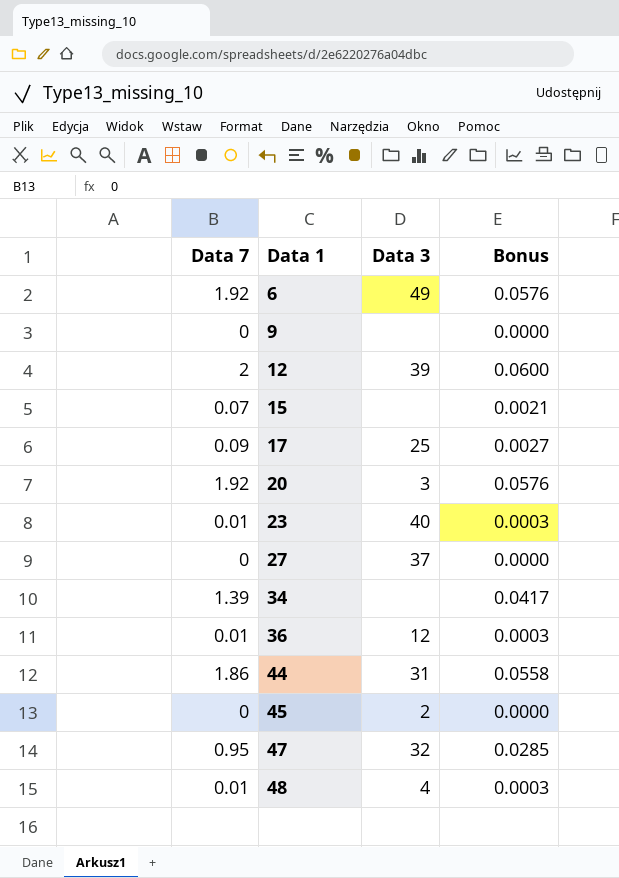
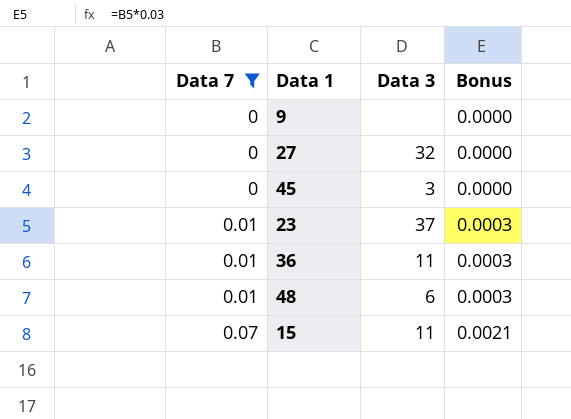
filter: none -> Data 7 <= 0.07
row order: Data 1 ascending -> Data 7 ascending
27 | Data 3: 37 -> 32
45 | Data 3: 2 -> 3
23 | Data 3: 40 -> 37
36 | Data 3: 12 -> 11
48 | Data 3: 4 -> 6
15 | Data 3: none -> 11

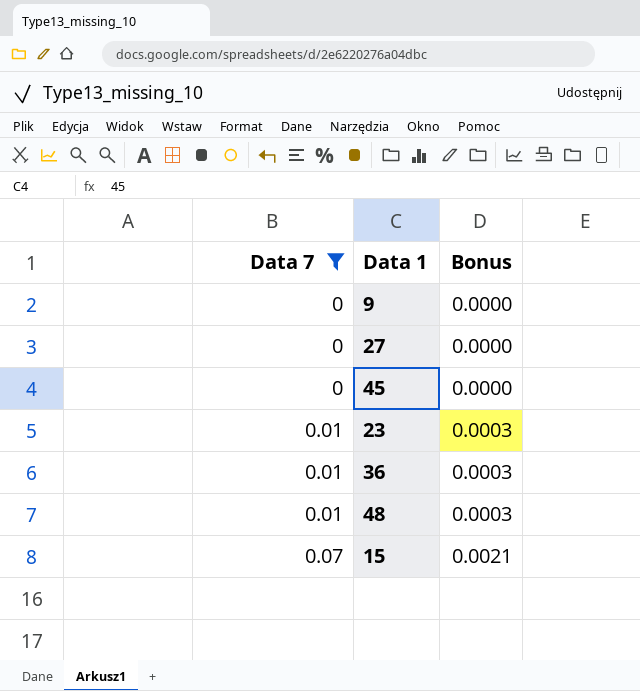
column Data 3 | position: 3 -> none

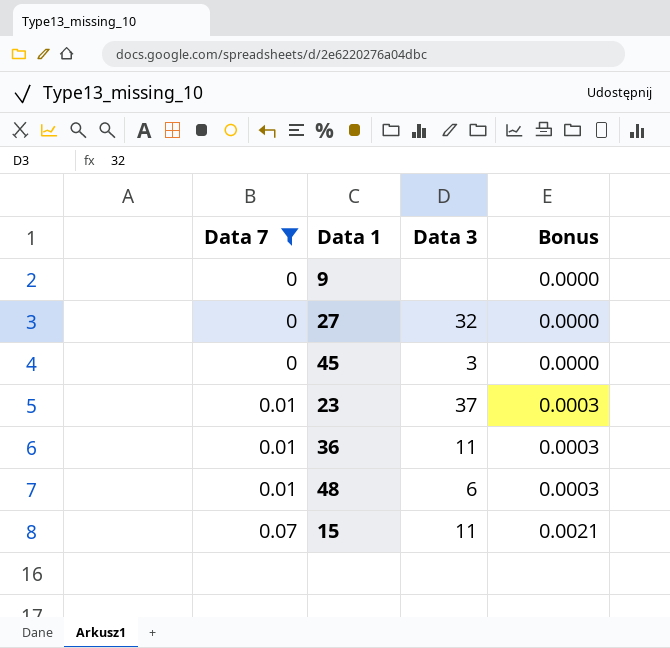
column Data 3 | position: none -> 3

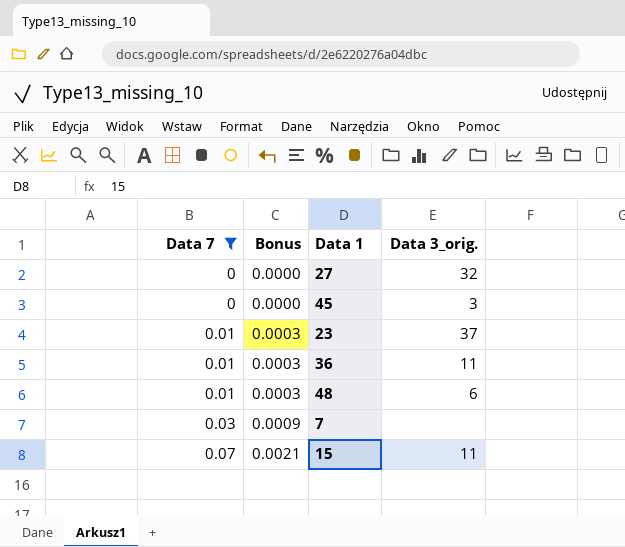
column Bonus | position: 4 -> 2
column name: Data 3 -> Data 3_orig.
row 9: 0 | none | 0.0000 -> none
row 7: none -> 0.03 | 0.0009 | none

